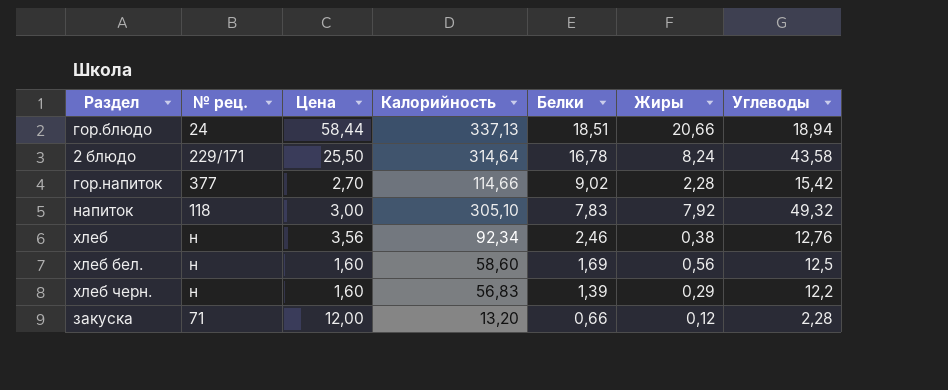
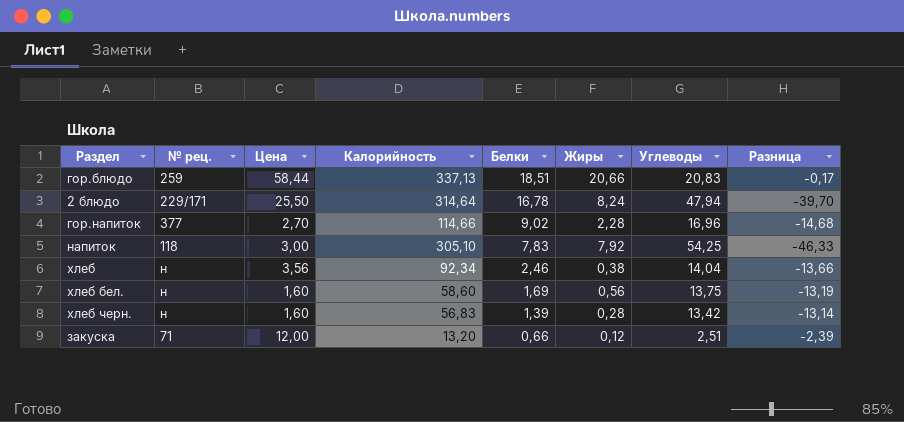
column Разница | formula: none -> [Жиры] - [Углеводы]
гор.блюдо | № рец.: 24 -> 259
гор.блюдо | Углеводы: 18,94 -> 20,83
2 блюдо | Углеводы: 43,58 -> 47,94
гор.напиток | Углеводы: 15,42 -> 16,96
напиток | Углеводы: 49,32 -> 54,25
хлеб | Углеводы: 12,76 -> 14,04
хлеб бел. | Углеводы: 12,5 -> 13,75
хлеб черн. | Жиры: 0,29 -> 0,28
хлеб черн. | Углеводы: 12,2 -> 13,42
закуска | Углеводы: 2,28 -> 2,51

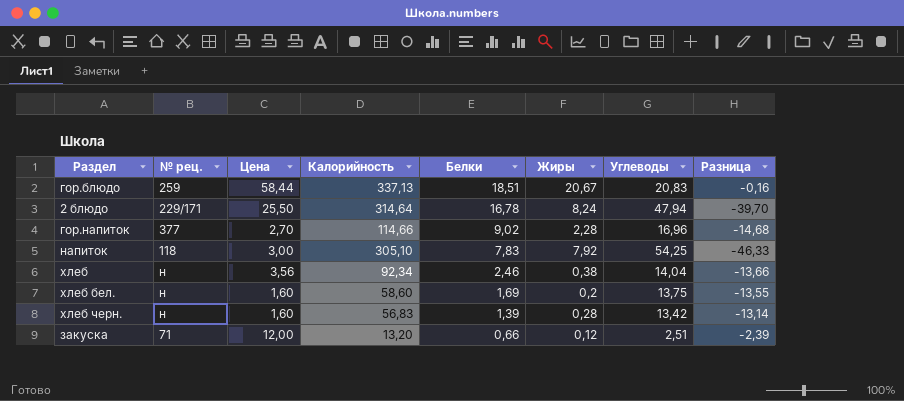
гор.блюдо | Жиры: 20,66 -> 20,67
гор.блюдо | Разница: -0,17 -> -0,16
хлеб бел. | Жиры: 0,56 -> 0,2
хлеб бел. | Разница: -13,19 -> -13,55

